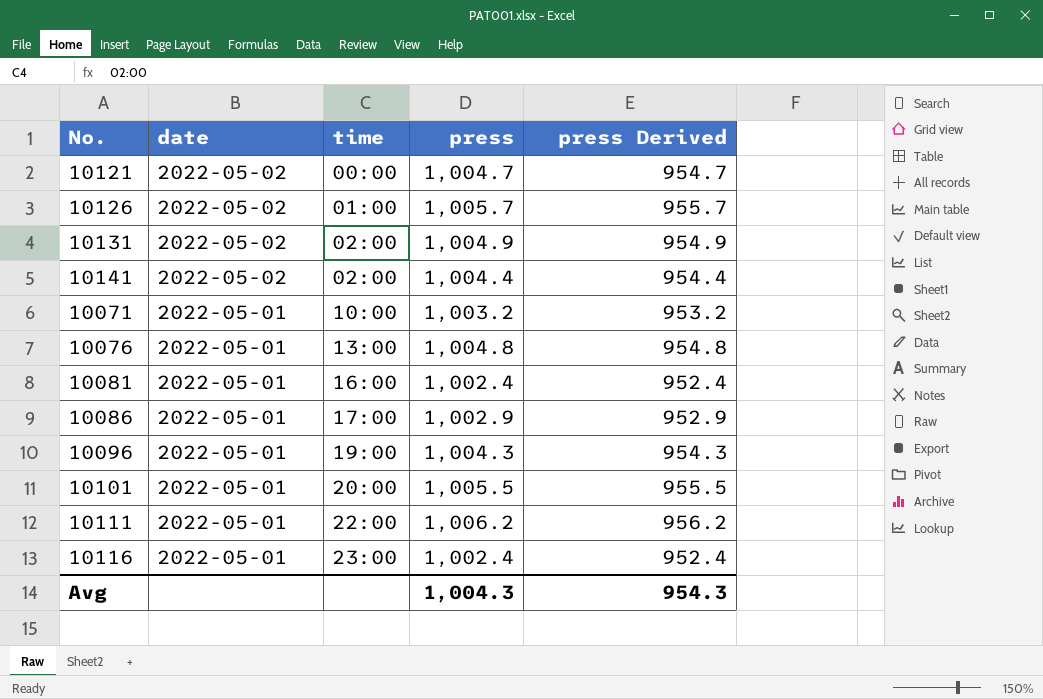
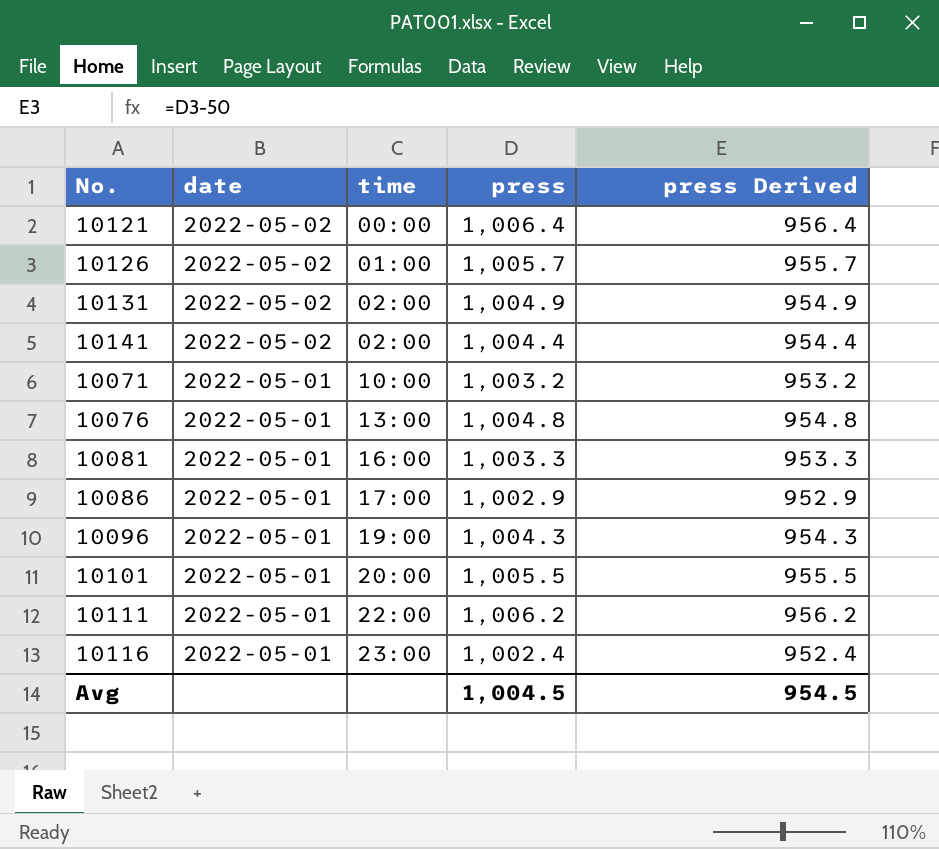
10121 | press: 1,004.7 -> 1,006.4
10121 | press Derived: 954.7 -> 956.4
10081 | press: 1,002.4 -> 1,003.3
10081 | press Derived: 952.4 -> 953.3
Avg | press: 1,004.3 -> 1,004.5
Avg | press Derived: 954.3 -> 954.5

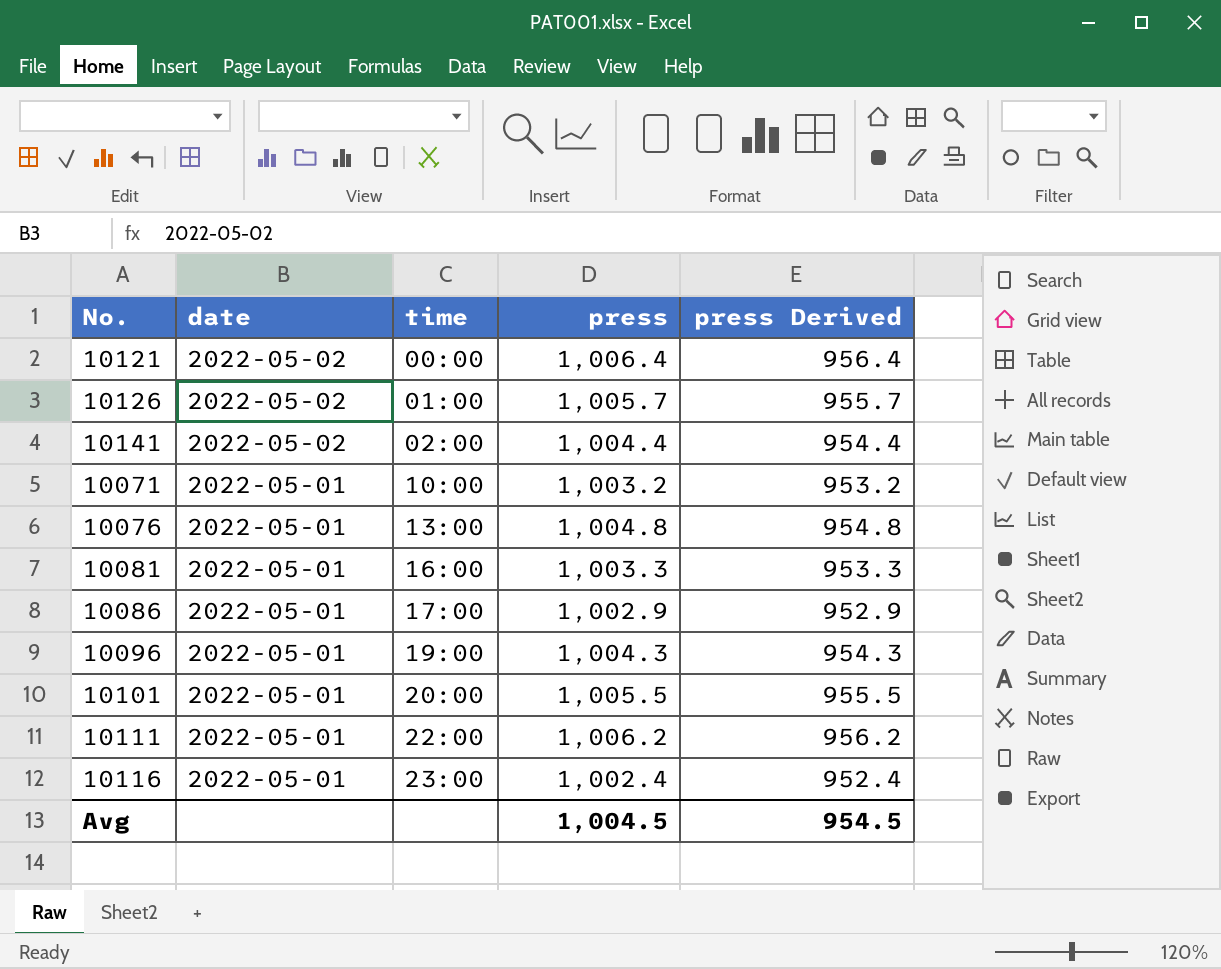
row 10131: 2022-05-02 | 02:00 | 1,004.9 | 954.9 -> none

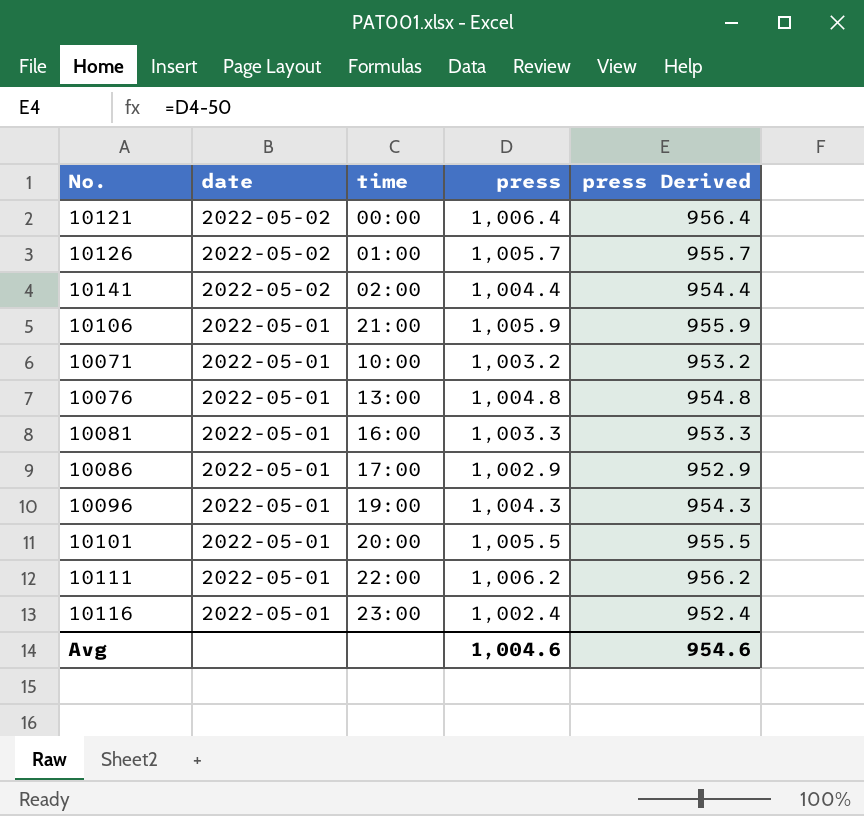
row 10106: none -> 2022-05-01 | 21:00 | 1,005.9 | 955.9
Avg | press: 1,004.5 -> 1,004.6
Avg | press Derived: 954.5 -> 954.6

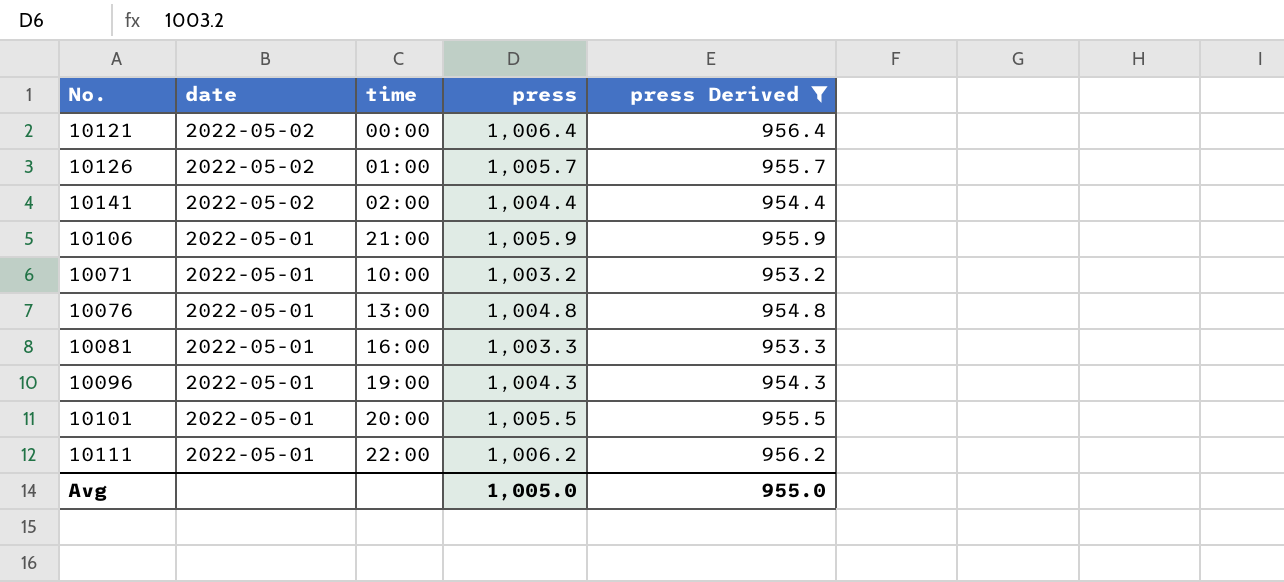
filter: none -> press Derived >= 953.2
Avg | press: 1,004.6 -> 1,005.0
Avg | press Derived: 954.6 -> 955.0

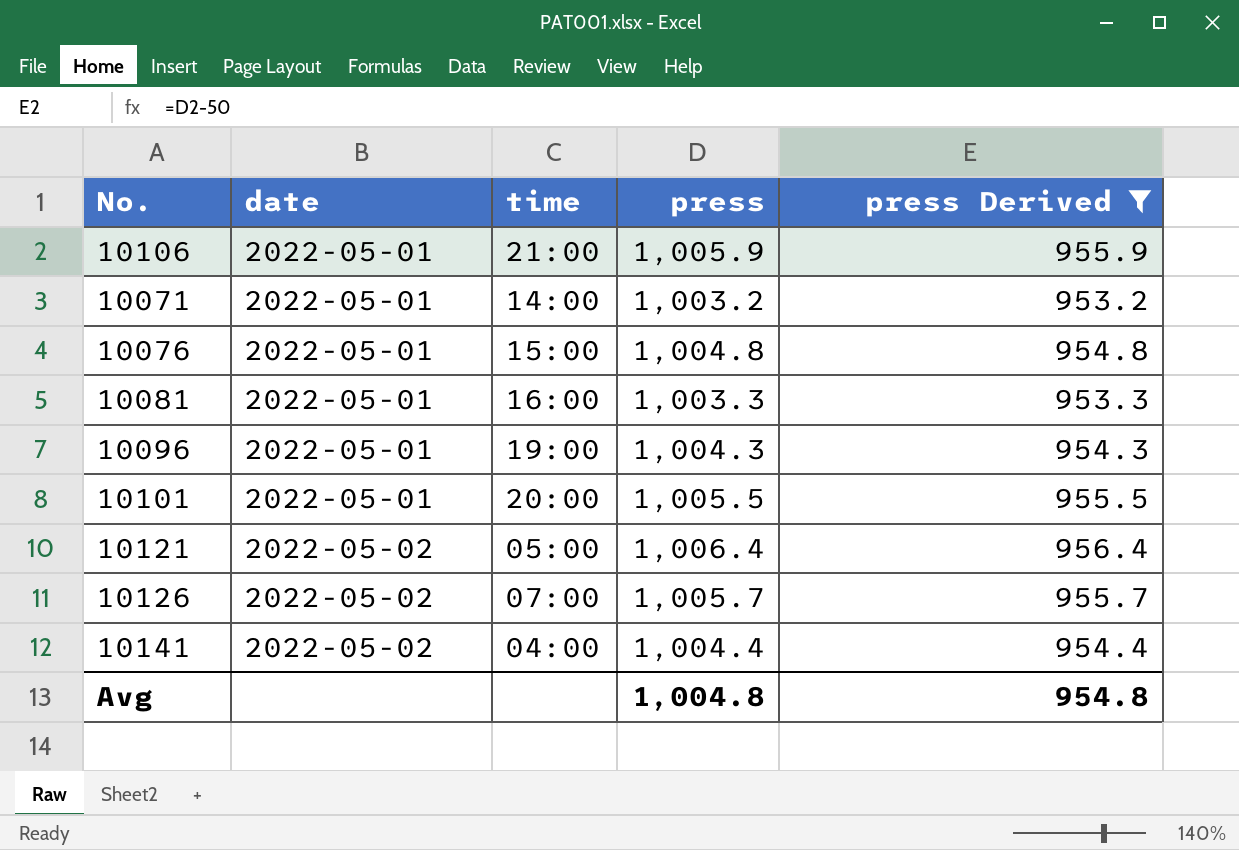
row order: date descending -> date ascending
row 10111: 2022-05-01 | 22:00 | 1,006.2 | 956.2 -> none
10071 | time: 10:00 -> 14:00
10076 | time: 13:00 -> 15:00
10121 | time: 00:00 -> 05:00
10126 | time: 01:00 -> 07:00
10141 | time: 02:00 -> 04:00
Avg | press: 1,005.0 -> 1,004.8
Avg | press Derived: 955.0 -> 954.8

